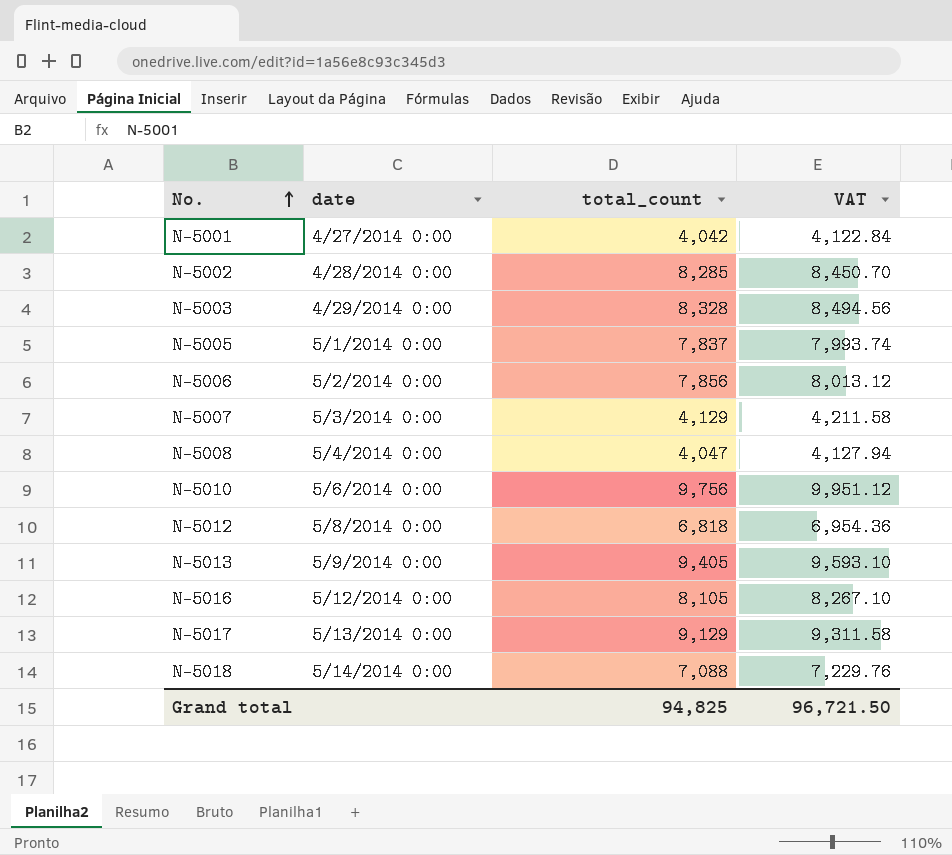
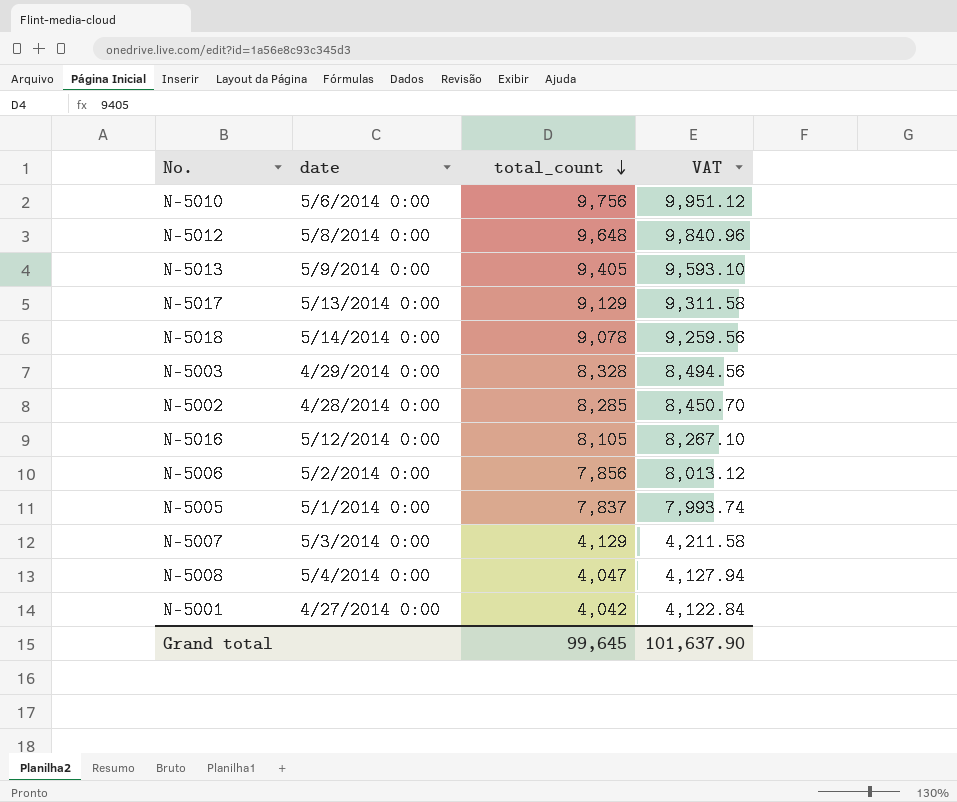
row order: No. ascending -> total_count descending
N-5012 | total_count: 6,818 -> 9,648
N-5012 | VAT: 6,954.36 -> 9,840.96
N-5018 | total_count: 7,088 -> 9,078
N-5018 | VAT: 7,229.76 -> 9,259.56
Grand total | total_count: 94,825 -> 99,645
Grand total | VAT: 96,721.50 -> 101,637.90

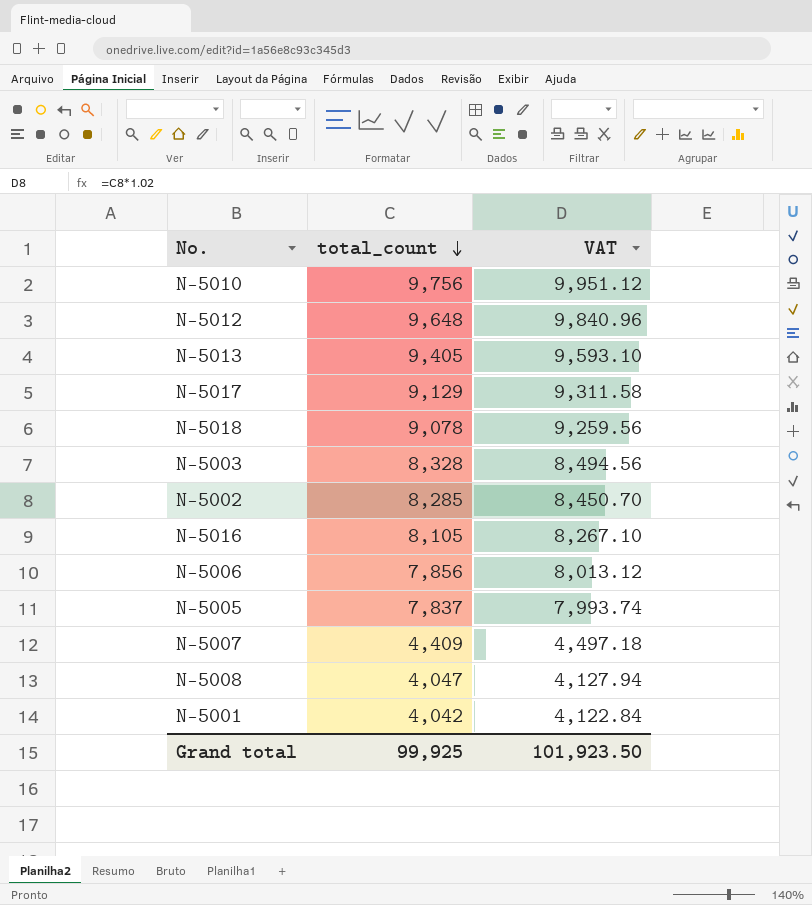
column date | position: 2 -> none
N-5007 | total_count: 4,129 -> 4,409
N-5007 | VAT: 4,211.58 -> 4,497.18
Grand total | total_count: 99,645 -> 99,925
Grand total | VAT: 101,637.90 -> 101,923.50

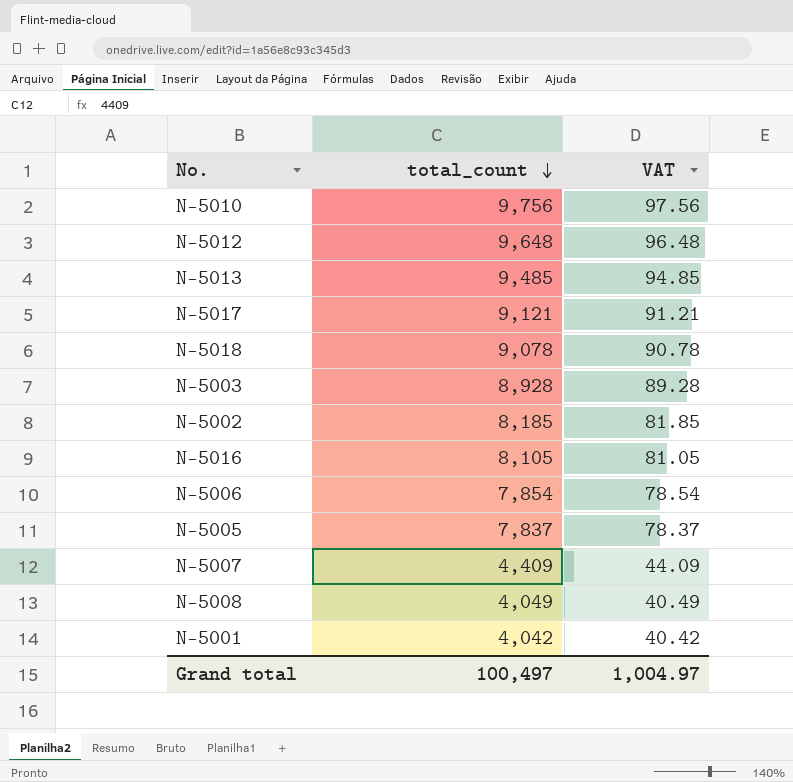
column VAT | formula: [total_count] * 1.02 -> [total_count] * 0.01
N-5013 | total_count: 9,405 -> 9,485
N-5017 | total_count: 9,129 -> 9,121
N-5003 | total_count: 8,328 -> 8,928
N-5002 | total_count: 8,285 -> 8,185
N-5006 | total_count: 7,856 -> 7,854
N-5008 | total_count: 4,047 -> 4,049
Grand total | total_count: 99,925 -> 100,497
Grand total | VAT: 101,923.50 -> 1,004.97

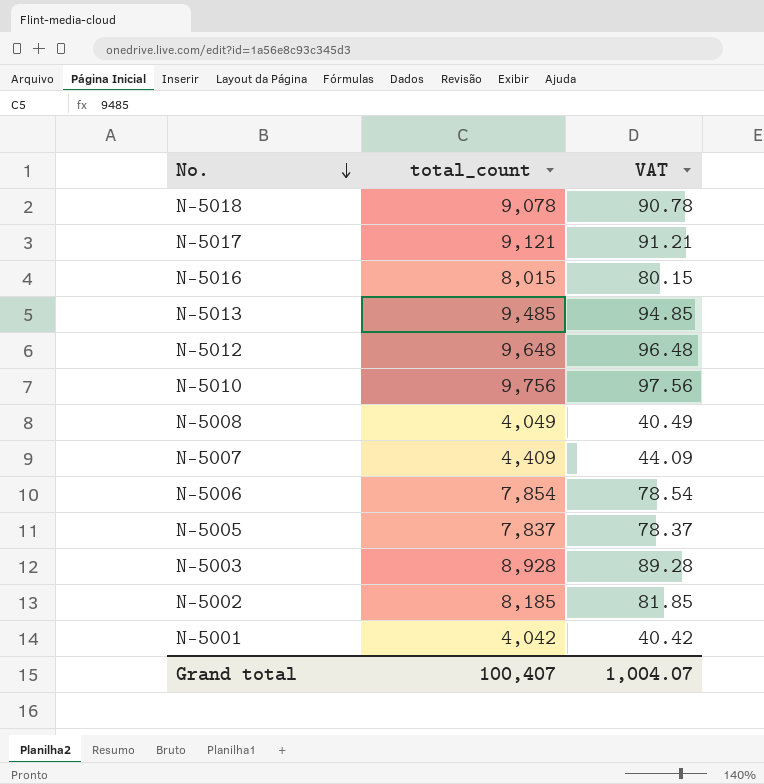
row order: total_count descending -> No. descending
N-5016 | total_count: 8,105 -> 8,015
N-5016 | VAT: 81.05 -> 80.15
Grand total | total_count: 100,497 -> 100,407
Grand total | VAT: 1,004.97 -> 1,004.07

